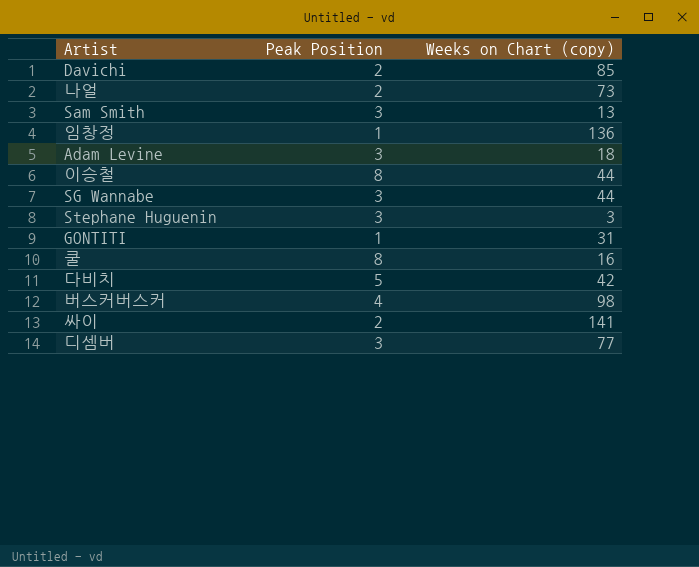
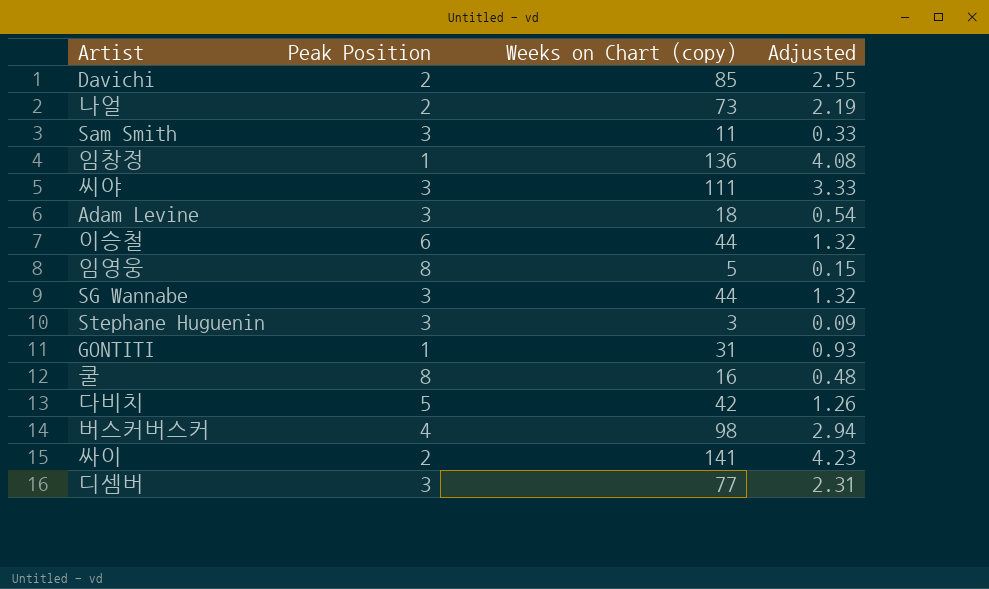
column Adjusted | formula: none -> [Weeks on Chart (copy)] * 0.03
Sam Smith | Weeks on Chart (copy): 13 -> 11
row 씨야: none -> 3 | 111 | 3.33
이승철 | Peak Position: 8 -> 6
row 임영웅: none -> 8 | 5 | 0.15

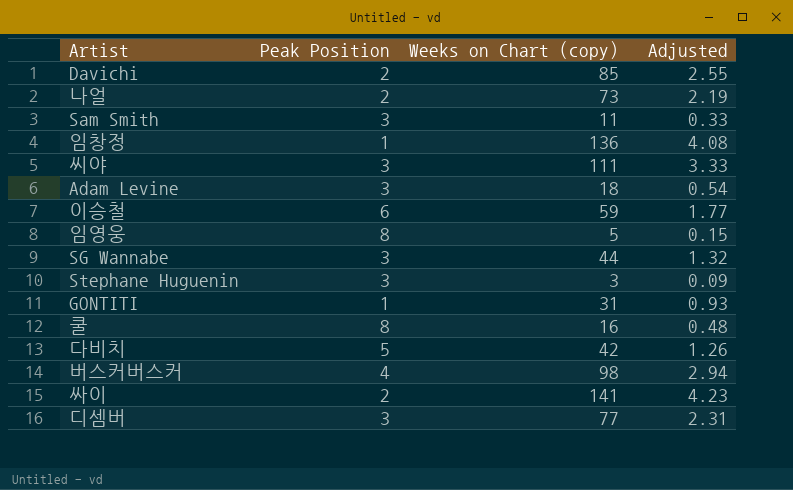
이승철 | Weeks on Chart (copy): 44 -> 59
이승철 | Adjusted: 1.32 -> 1.77

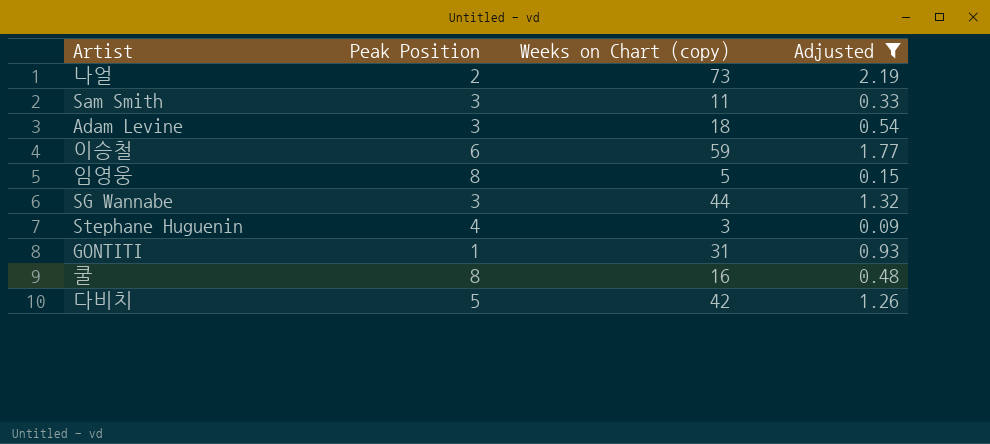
filter: none -> Adjusted <= 2.19
Stephane Huguenin | Peak Position: 3 -> 4

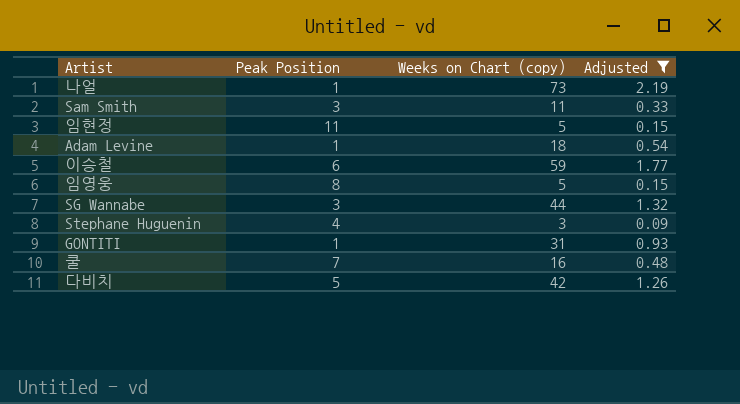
나얼 | Peak Position: 2 -> 1
row 임현정: none -> 11 | 5 | 0.15
Adam Levine | Peak Position: 3 -> 1
쿨 | Peak Position: 8 -> 7

